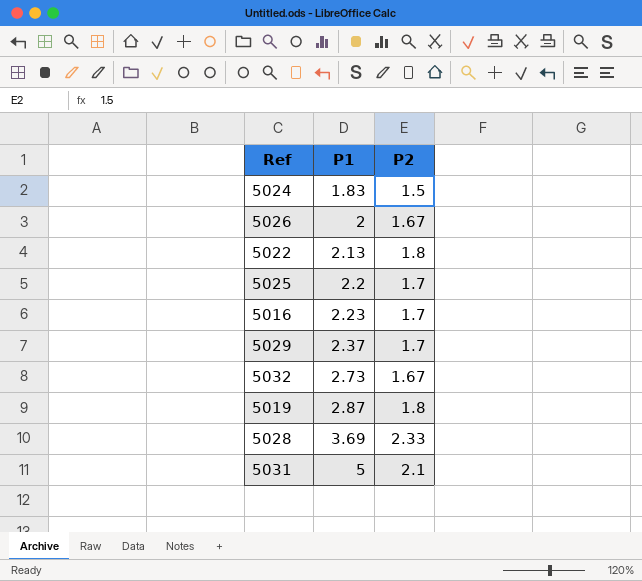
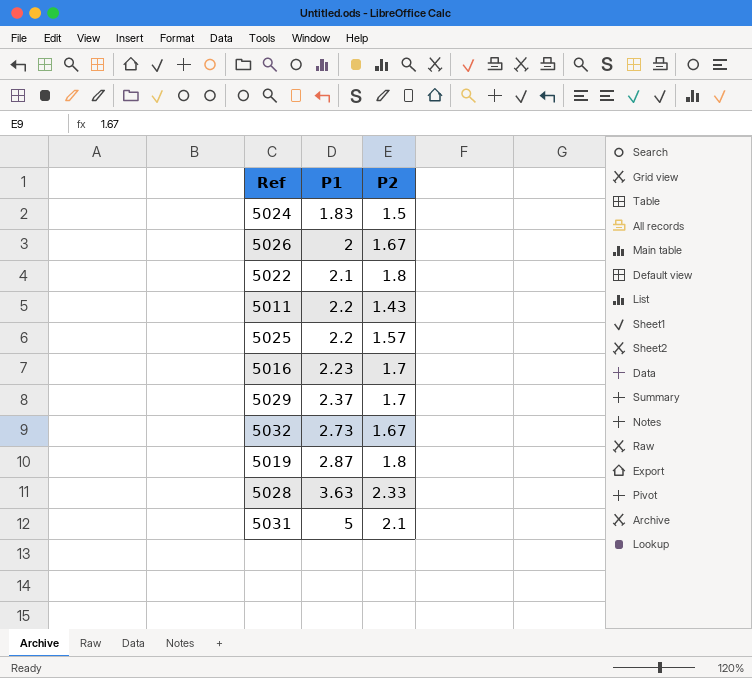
5022 | P1: 2.13 -> 2.1
row 5011: none -> 2.2 | 1.43
5025 | P2: 1.7 -> 1.57
5028 | P1: 3.69 -> 3.63

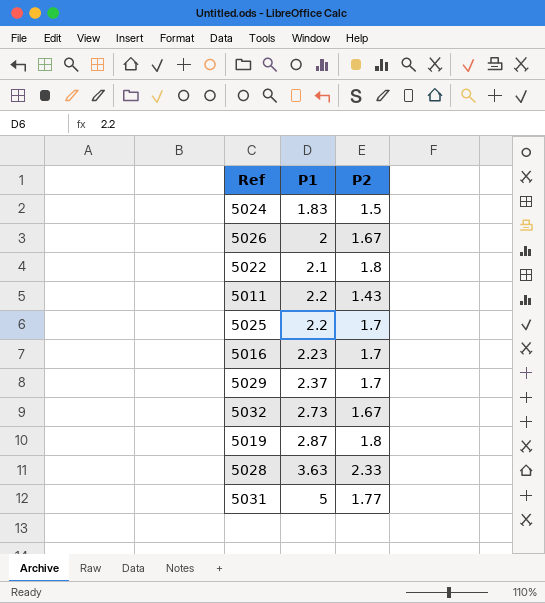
5025 | P2: 1.57 -> 1.7
5031 | P2: 2.1 -> 1.77

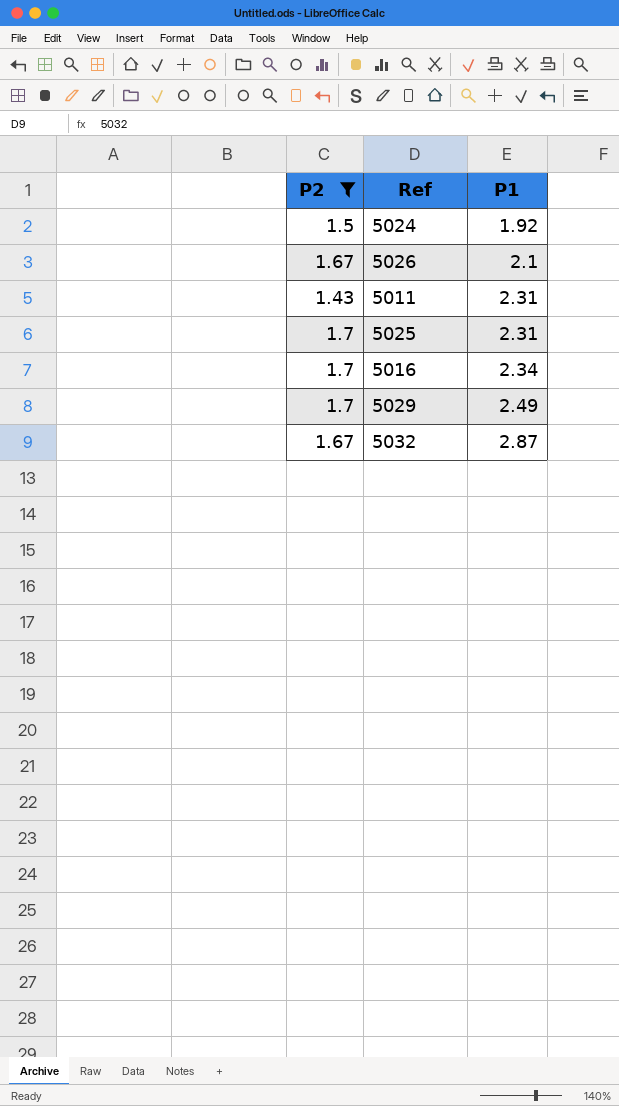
filter: none -> P2 <= 1.7
column P2 | position: 3 -> 1
5024 | P1: 1.83 -> 1.92
5026 | P1: 2 -> 2.1
5011 | P1: 2.2 -> 2.31
5025 | P1: 2.2 -> 2.31
5016 | P1: 2.23 -> 2.34
5029 | P1: 2.37 -> 2.49
5032 | P1: 2.73 -> 2.87

